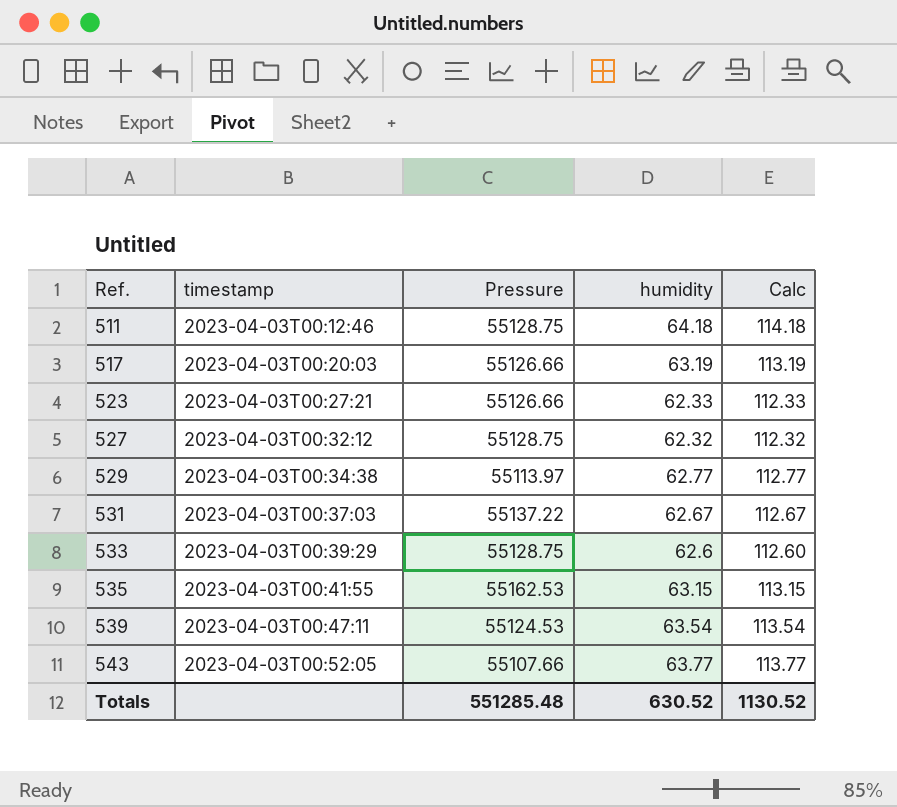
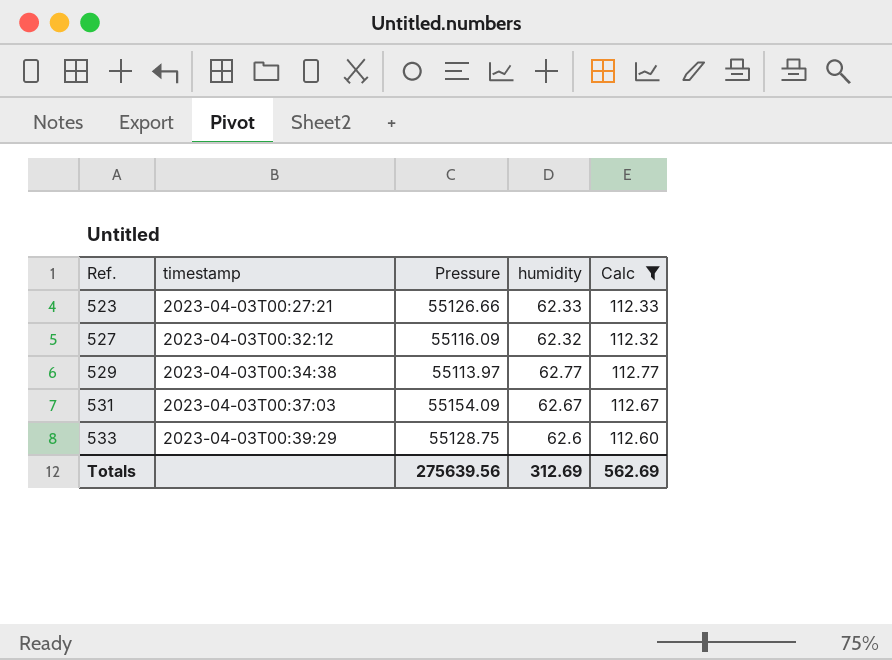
filter: none -> Calc <= 112.77
527 | Pressure: 55128.75 -> 55116.09
531 | Pressure: 55137.22 -> 55154.09
Totals | Pressure: 551285.48 -> 275639.56
Totals | humidity: 630.52 -> 312.69
Totals | Calc: 1130.52 -> 562.69

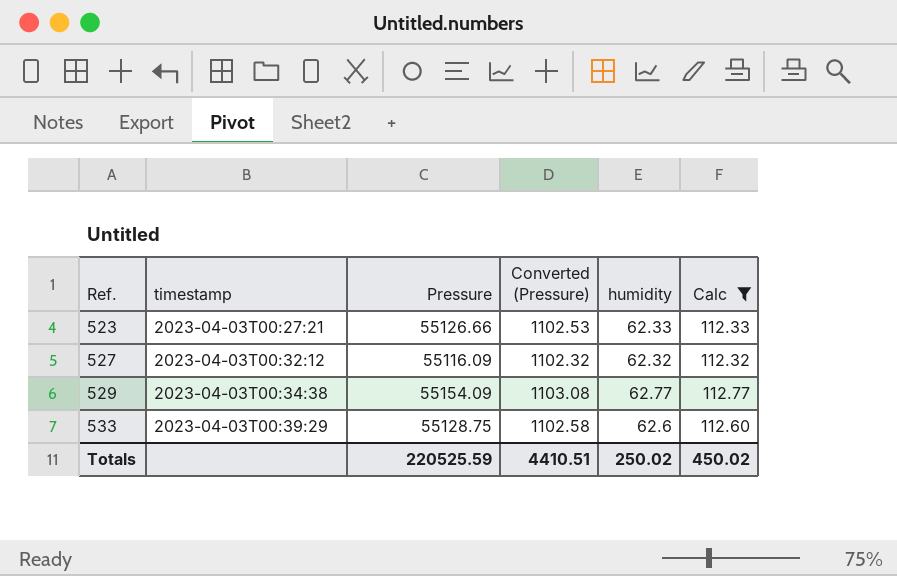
column Converted (Pressure) | formula: none -> [Pressure] * 0.02
row 531: 2023-04-03T00:37:03 | 55154.09 | 62.67 | 112.67 -> none
529 | Pressure: 55113.97 -> 55154.09
Totals | Pressure: 275639.56 -> 220525.59
Totals | humidity: 312.69 -> 250.02
Totals | Calc: 562.69 -> 450.02

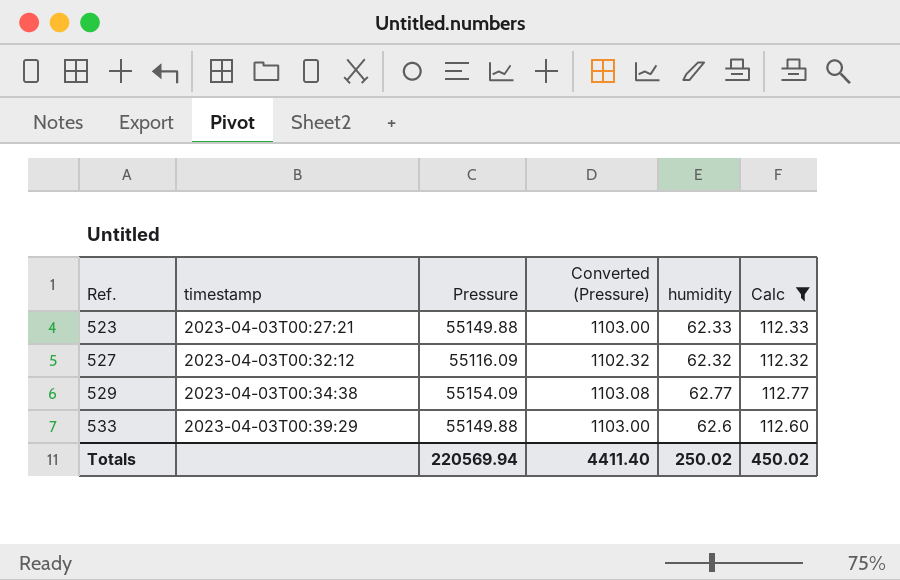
523 | Pressure: 55126.66 -> 55149.88
523 | Converted (Pressure): 1102.53 -> 1103.00
533 | Pressure: 55128.75 -> 55149.88
533 | Converted (Pressure): 1102.58 -> 1103.00
Totals | Pressure: 220525.59 -> 220569.94
Totals | Converted (Pressure): 4410.51 -> 4411.40

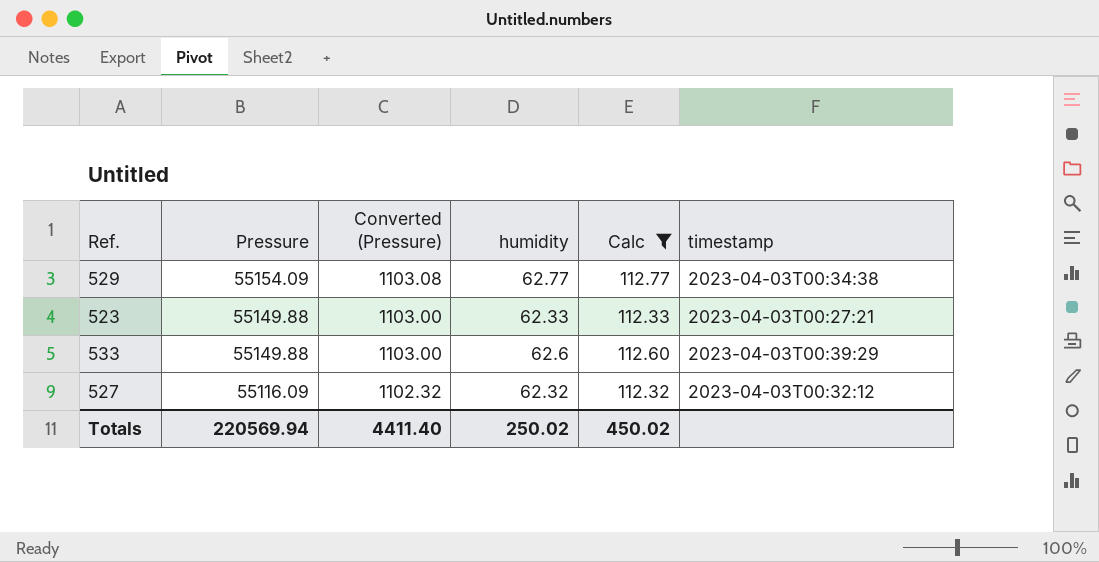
row order: Ref. ascending -> Pressure descending
column timestamp | position: 2 -> 6

